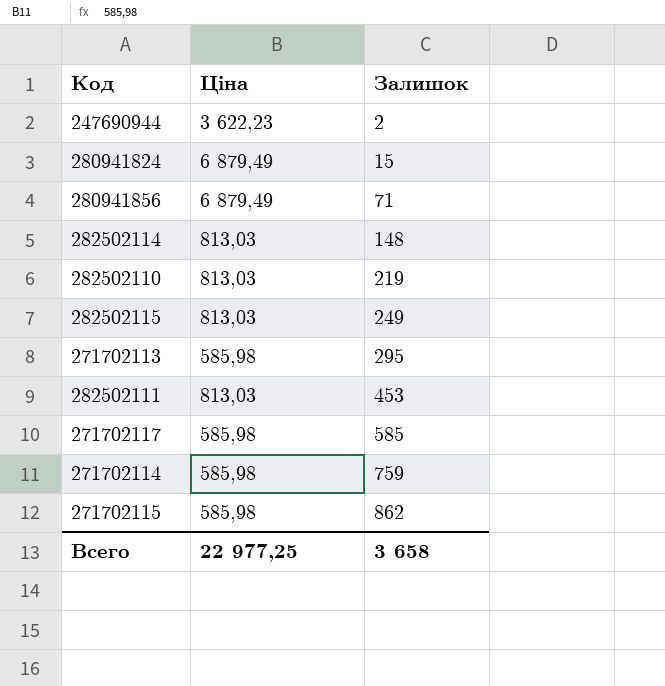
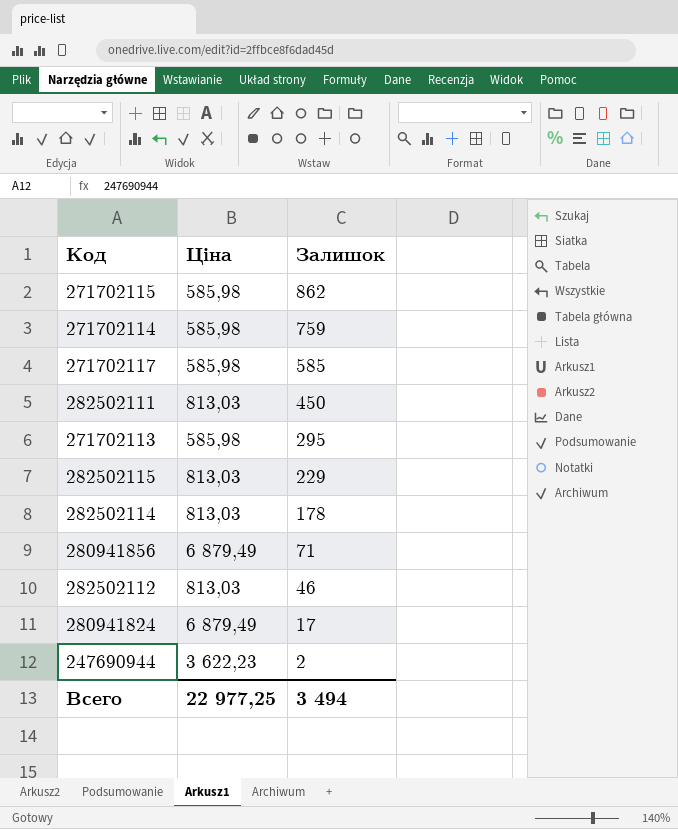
row order: Залишок ascending -> Залишок descending
row 282502110: 813,03 | 219 -> none
282502111 | Залишок: 453 -> 450
282502115 | Залишок: 249 -> 229
282502114 | Залишок: 148 -> 178
row 282502112: none -> 813,03 | 46
280941824 | Залишок: 15 -> 17
Всего | Залишок: 3 658 -> 3 494

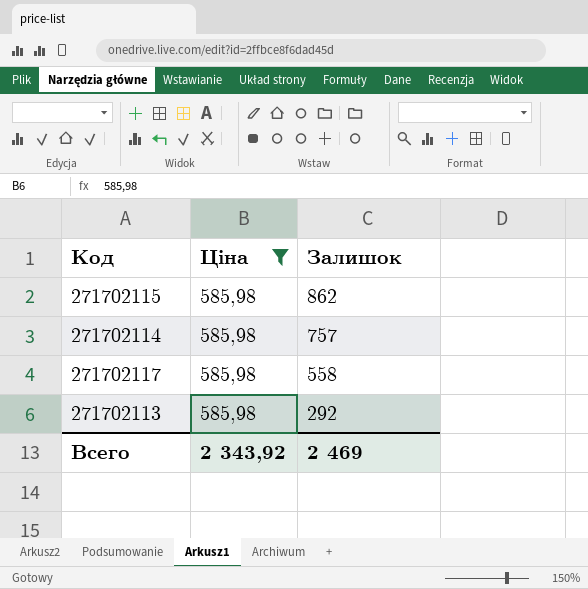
filter: none -> Ціна = 585,98
271702114 | Залишок: 759 -> 757
271702117 | Залишок: 585 -> 558
271702113 | Залишок: 295 -> 292
Всего | Ціна: 22 977,25 -> 2 343,92
Всего | Залишок: 3 494 -> 2 469

